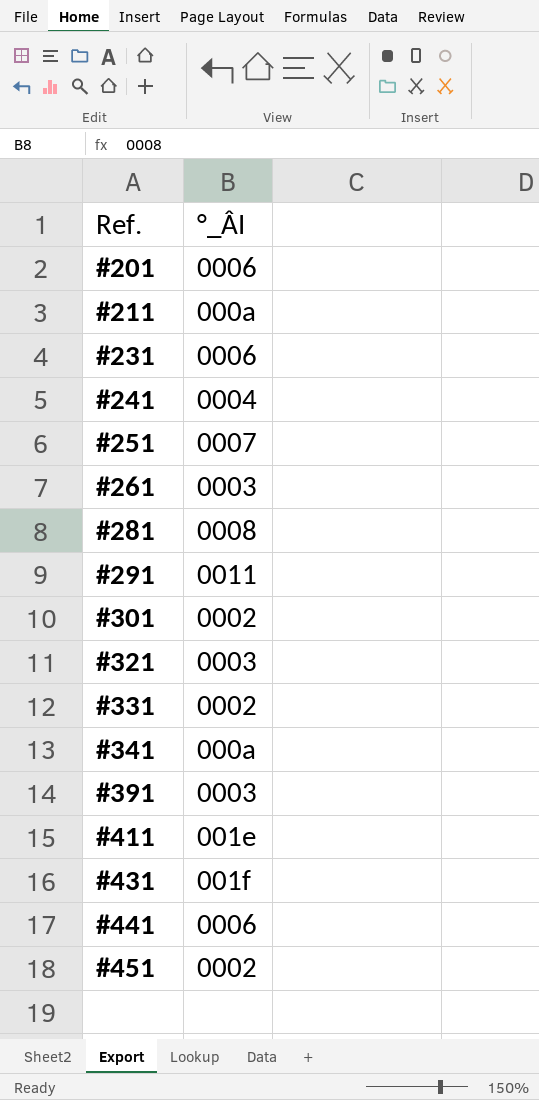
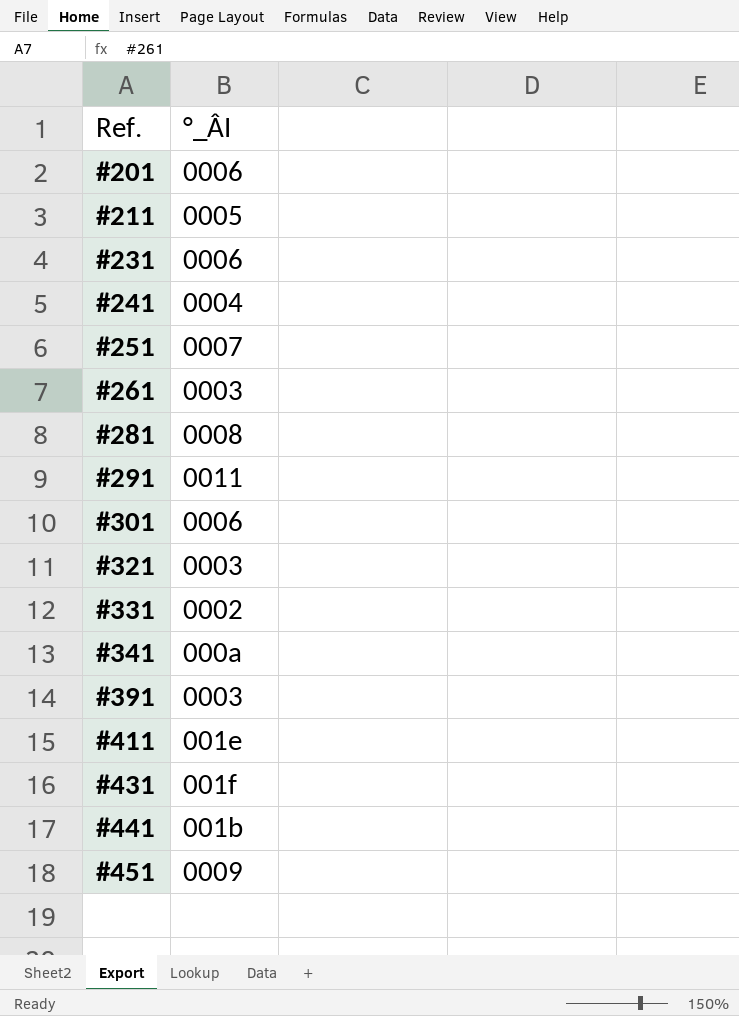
#211 | °_ÂI: 000a -> 0005
#301 | °_ÂI: 0002 -> 0006
#441 | °_ÂI: 0006 -> 001b
#451 | °_ÂI: 0002 -> 0009

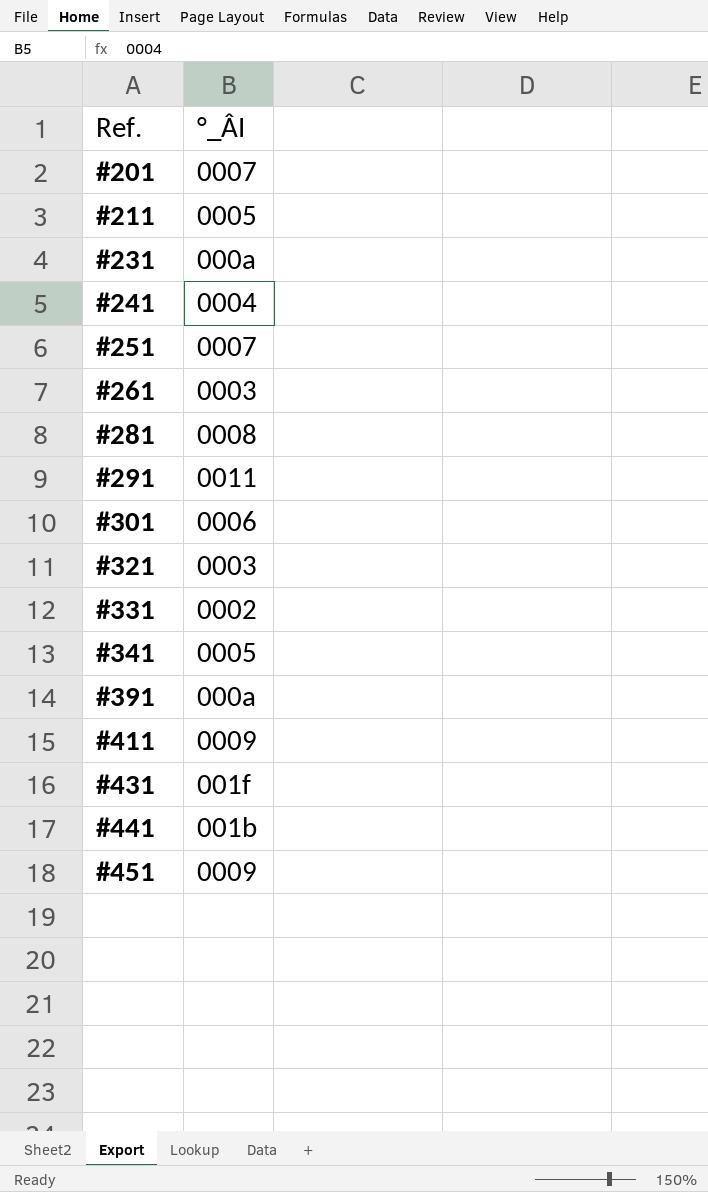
#201 | °_ÂI: 0006 -> 0007
#231 | °_ÂI: 0006 -> 000a
#341 | °_ÂI: 000a -> 0005
#391 | °_ÂI: 0003 -> 000a
#411 | °_ÂI: 001e -> 0009

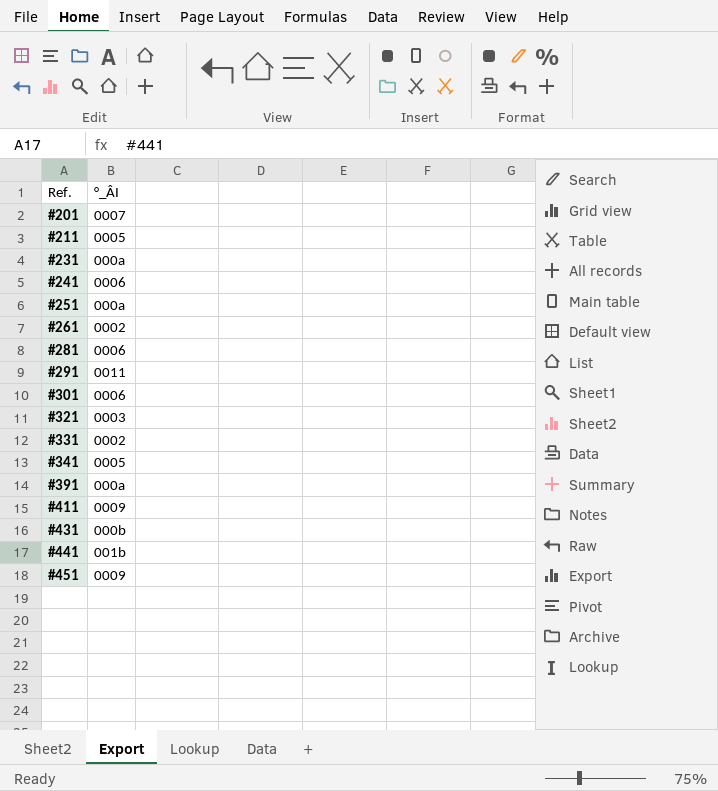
#241 | °_ÂI: 0004 -> 0006
#251 | °_ÂI: 0007 -> 000a
#261 | °_ÂI: 0003 -> 0002
#281 | °_ÂI: 0008 -> 0006
#431 | °_ÂI: 001f -> 000b

